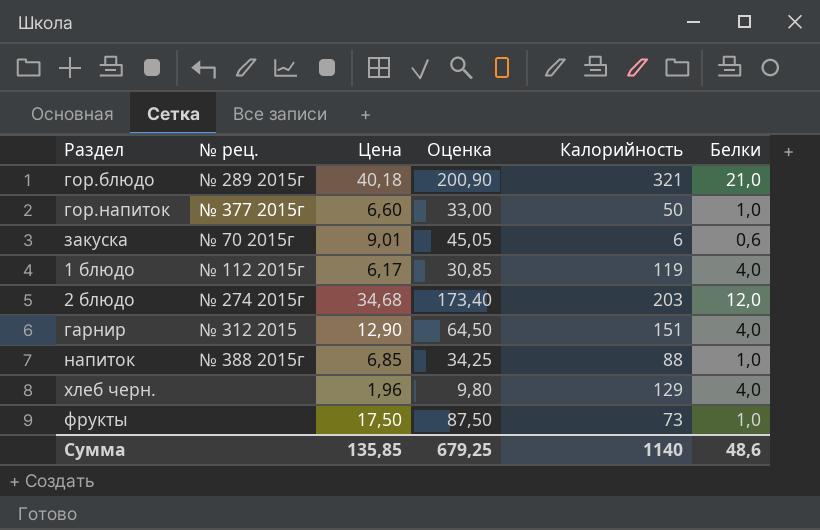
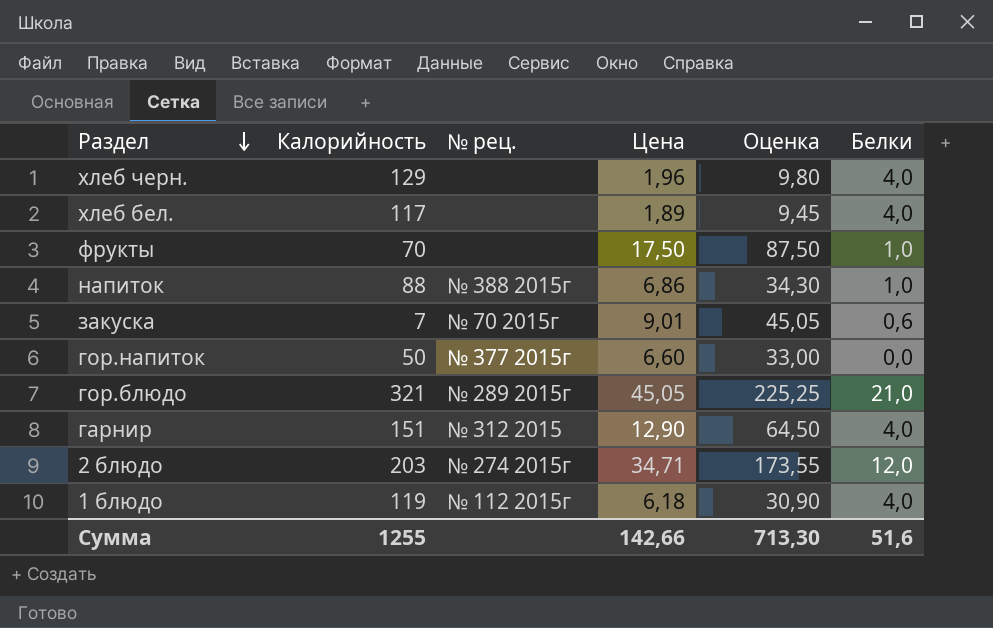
row order: none -> Раздел descending
column Калорийность | position: 5 -> 2
row хлеб бел.: none -> 117 | none | 1,89 | 9,45 | 4,0
фрукты | Калорийность: 73 -> 70
напиток | Цена: 6,85 -> 6,86
напиток | Оценка: 34,25 -> 34,30
закуска | Калорийность: 6 -> 7
гор.напиток | Белки: 1,0 -> 0,0
гор.блюдо | Цена: 40,18 -> 45,05
гор.блюдо | Оценка: 200,90 -> 225,25
2 блюдо | Цена: 34,68 -> 34,71
2 блюдо | Оценка: 173,40 -> 173,55
1 блюдо | Цена: 6,17 -> 6,18
1 блюдо | Оценка: 30,85 -> 30,90
Сумма | Калорийность: 1140 -> 1255
Сумма | Цена: 135,85 -> 142,66
Сумма | Оценка: 679,25 -> 713,30
Сумма | Белки: 48,6 -> 51,6

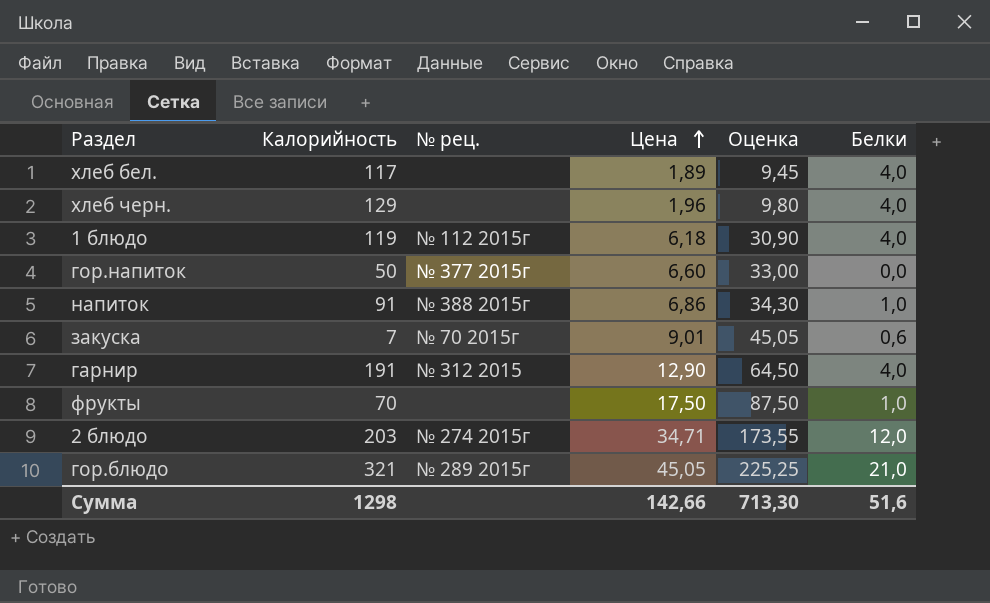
row order: Раздел descending -> Цена ascending
напиток | Калорийность: 88 -> 91
гарнир | Калорийность: 151 -> 191
Сумма | Калорийность: 1255 -> 1298

